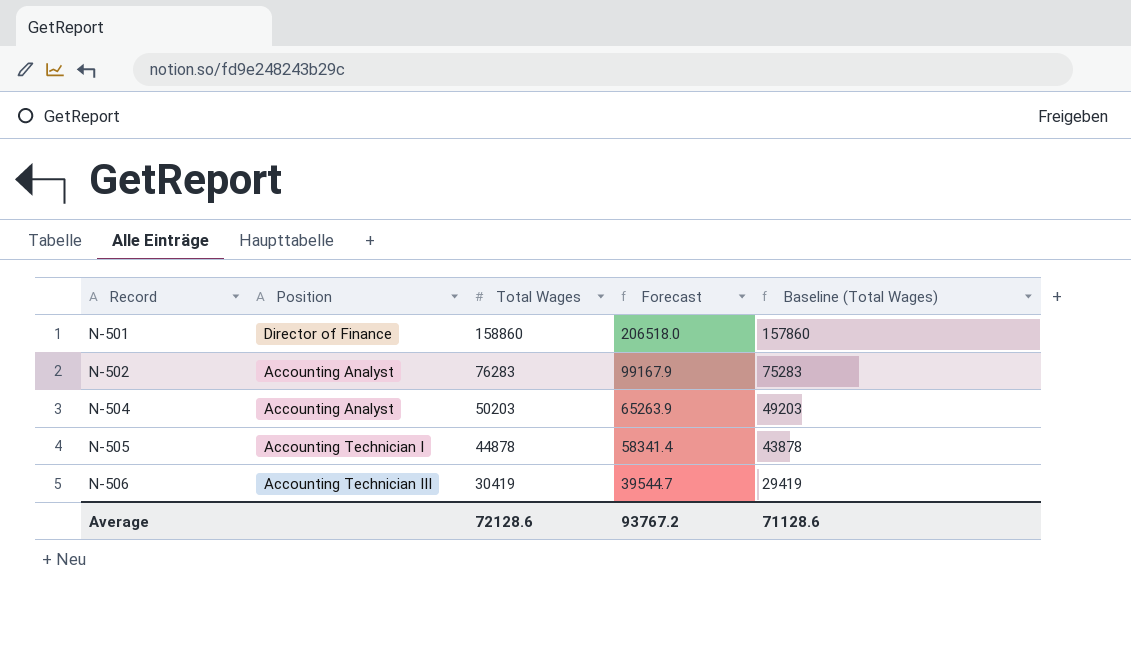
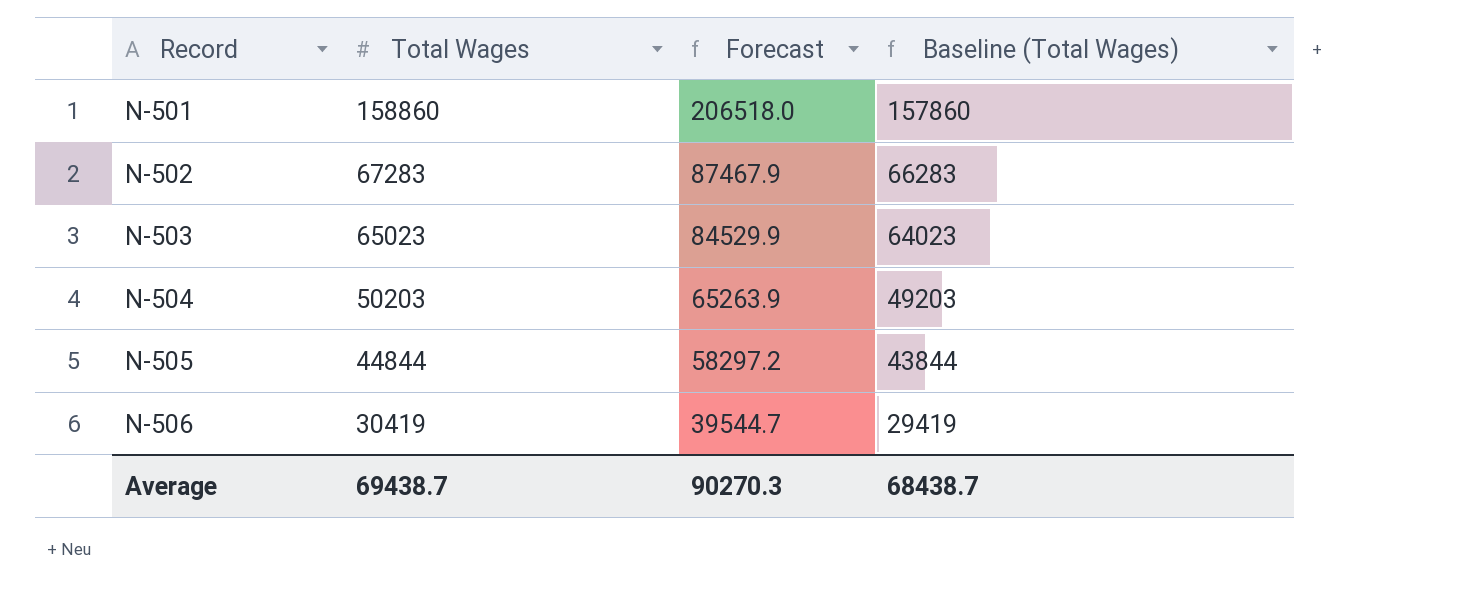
column Position | position: 2 -> none
N-502 | Total Wages: 76283 -> 67283
N-502 | Forecast: 99167.9 -> 87467.9
N-502 | Baseline (Total Wages): 75283 -> 66283
row N-503: none -> 65023 | 84529.9 | 64023
N-505 | Total Wages: 44878 -> 44844
N-505 | Forecast: 58341.4 -> 58297.2
N-505 | Baseline (Total Wages): 43878 -> 43844
Average | Total Wages: 72128.6 -> 69438.7
Average | Forecast: 93767.2 -> 90270.3
Average | Baseline (Total Wages): 71128.6 -> 68438.7

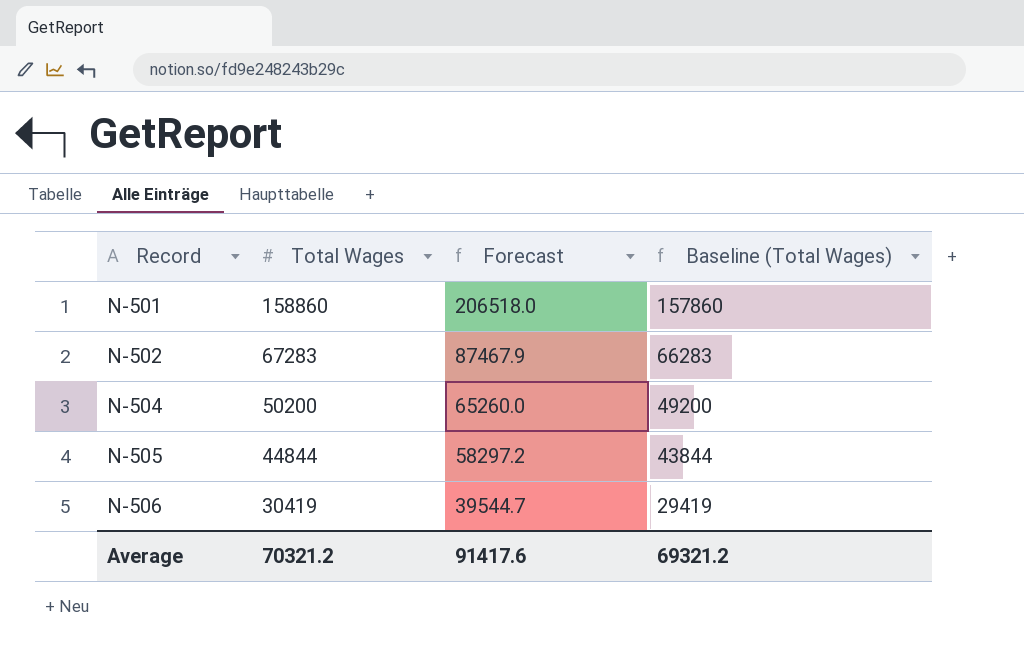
row N-503: 65023 | 84529.9 | 64023 -> none
N-504 | Total Wages: 50203 -> 50200
N-504 | Forecast: 65263.9 -> 65260.0
N-504 | Baseline (Total Wages): 49203 -> 49200
Average | Total Wages: 69438.7 -> 70321.2
Average | Forecast: 90270.3 -> 91417.6
Average | Baseline (Total Wages): 68438.7 -> 69321.2

